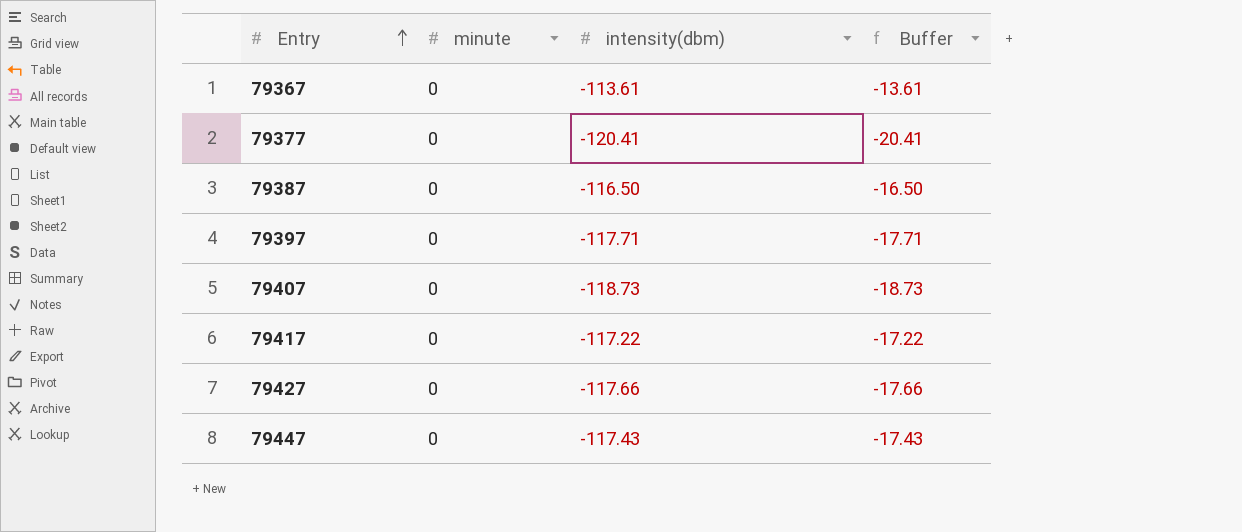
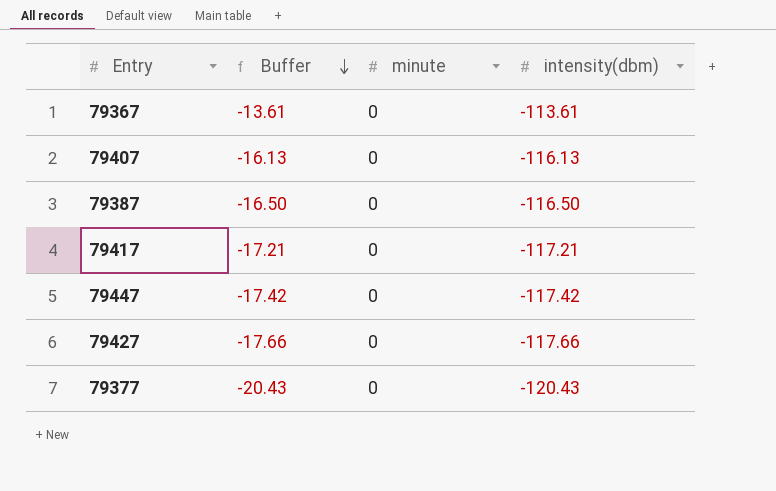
row order: Entry ascending -> Buffer descending
column Buffer | position: 4 -> 2
row 79397: 0 | -117.71 | -17.71 -> none
79407 | Buffer: -18.73 -> -16.13
79407 | intensity(dbm): -118.73 -> -116.13
79417 | Buffer: -17.22 -> -17.21
79417 | intensity(dbm): -117.22 -> -117.21
79447 | Buffer: -17.43 -> -17.42
79447 | intensity(dbm): -117.43 -> -117.42
79377 | Buffer: -20.41 -> -20.43
79377 | intensity(dbm): -120.41 -> -120.43

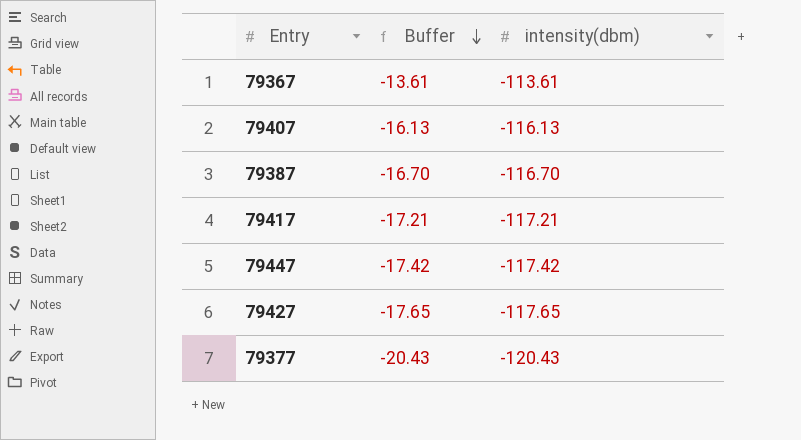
column minute | position: 3 -> none
79387 | Buffer: -16.50 -> -16.70
79387 | intensity(dbm): -116.50 -> -116.70
79427 | Buffer: -17.66 -> -17.65
79427 | intensity(dbm): -117.66 -> -117.65

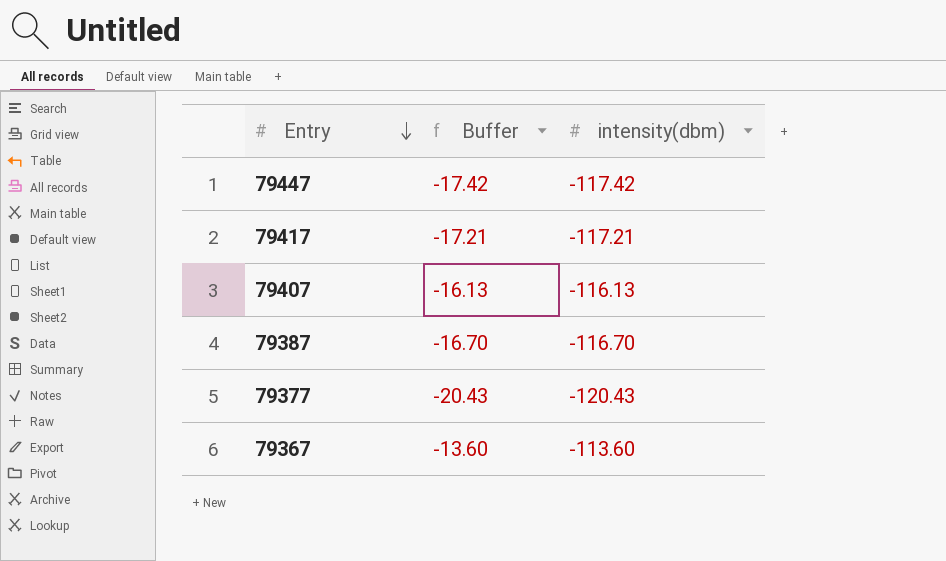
row order: Buffer descending -> Entry descending
row 79427: -17.65 | -117.65 -> none
79367 | Buffer: -13.61 -> -13.60
79367 | intensity(dbm): -113.61 -> -113.60

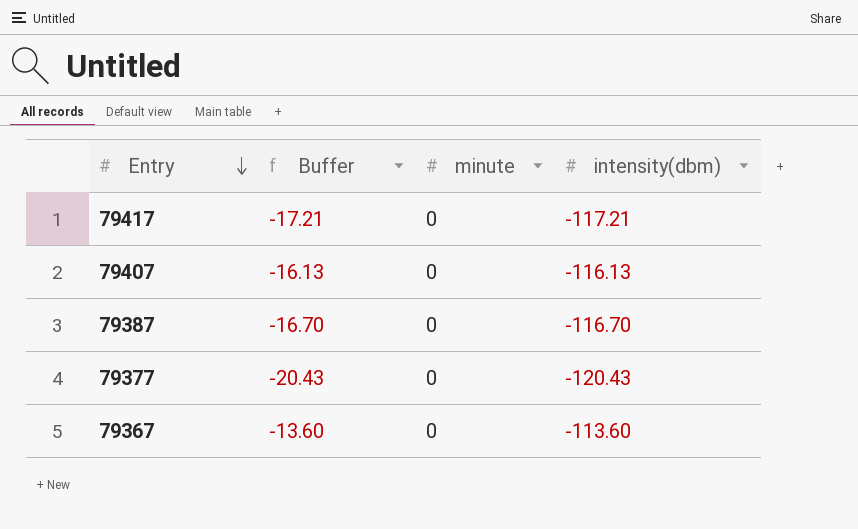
column minute | position: none -> 3
row 79447: -17.42 | -117.42 -> none

